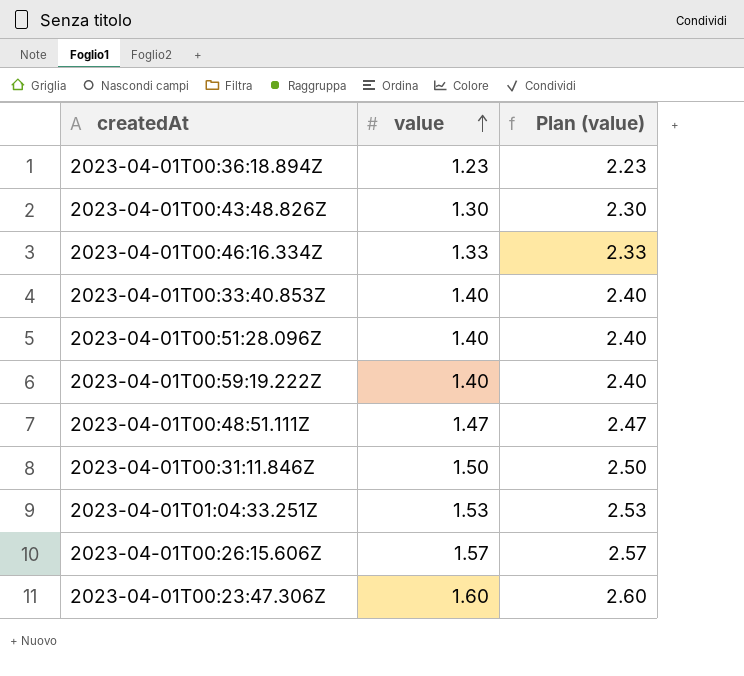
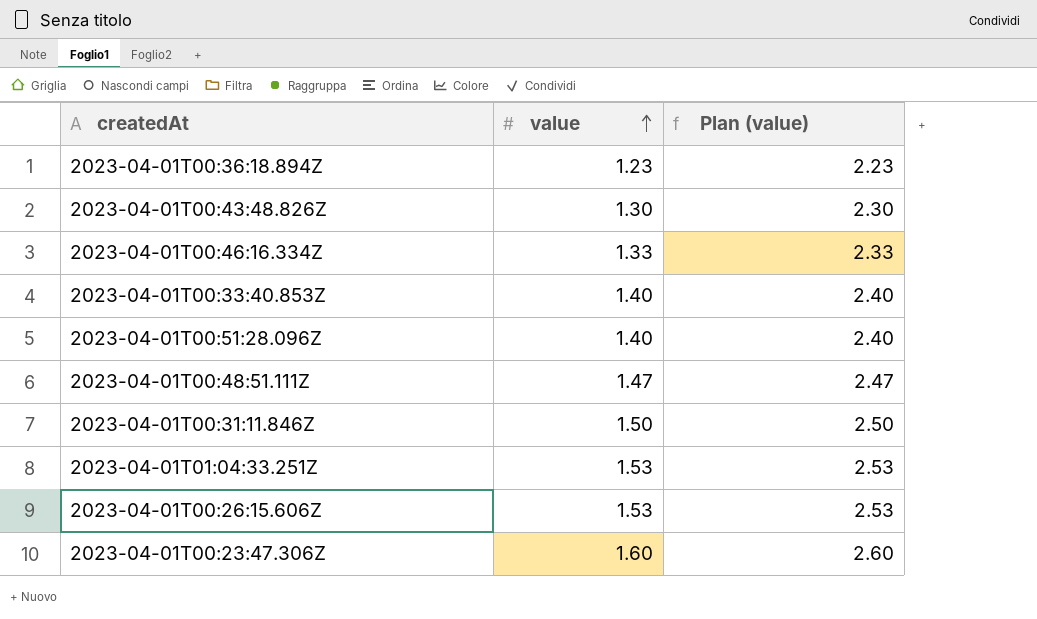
row 2023-04-01T00:59:19.222Z: 1.40 | 2.40 -> none
2023-04-01T00:26:15.606Z | value: 1.57 -> 1.53
2023-04-01T00:26:15.606Z | Plan (value): 2.57 -> 2.53

